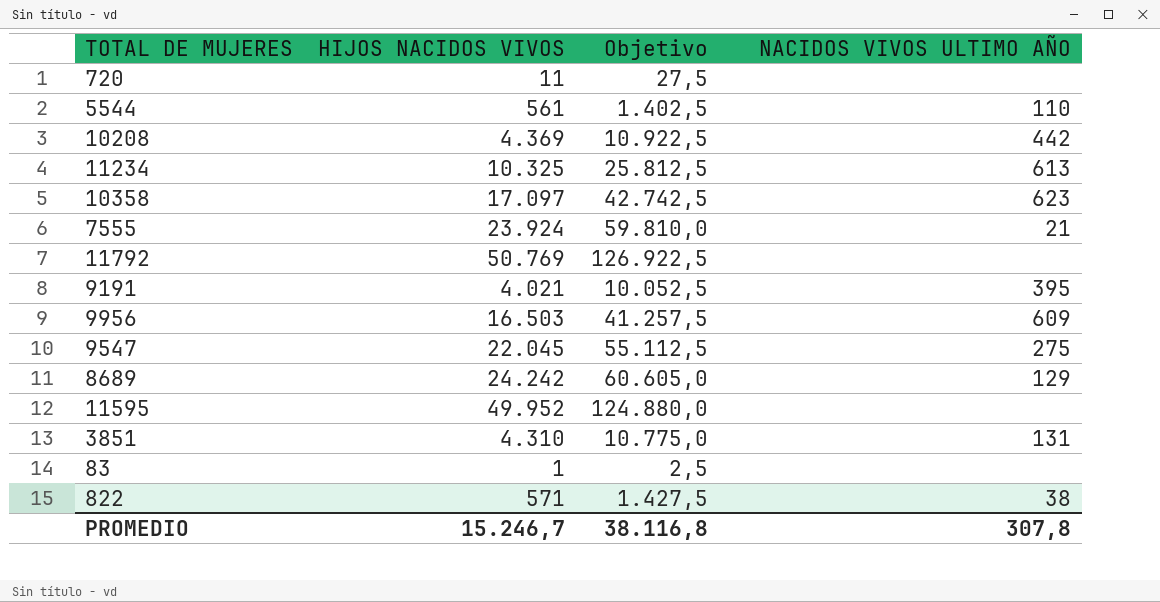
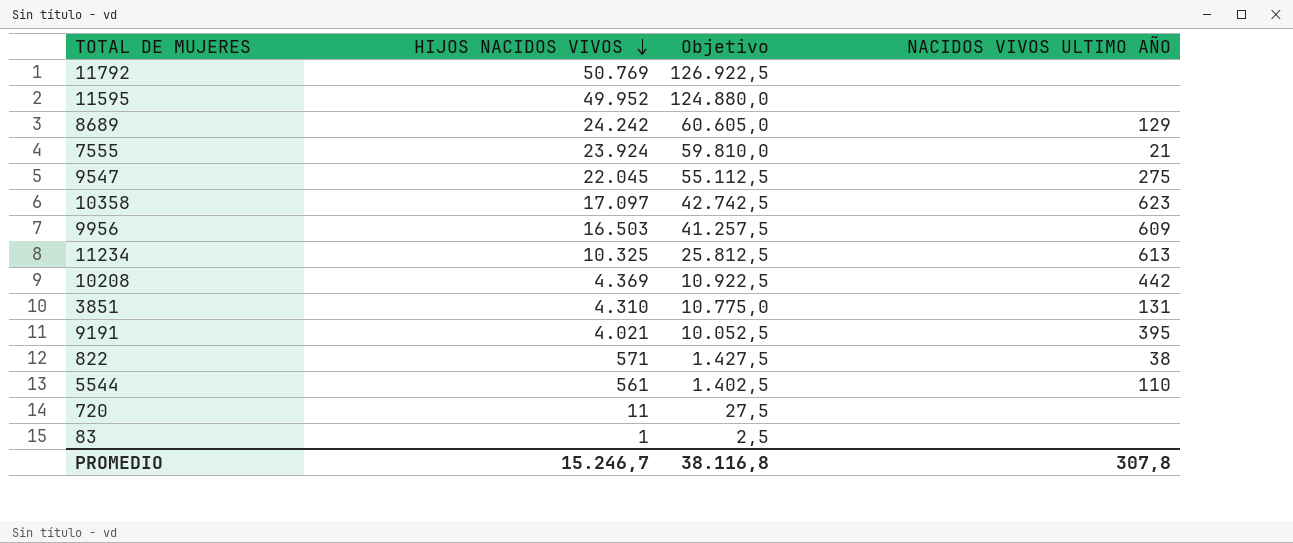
row order: none -> HIJOS NACIDOS VIVOS descending

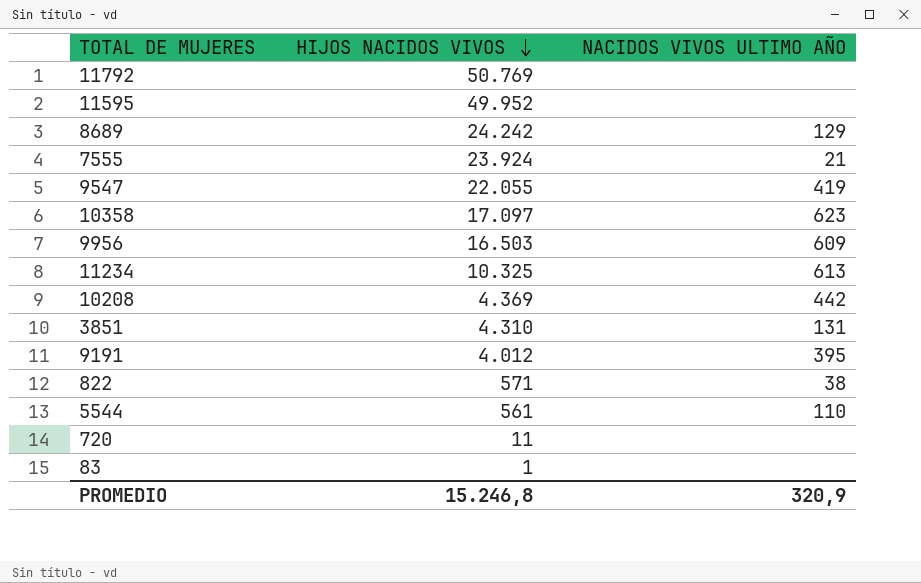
column Objetivo | formula: [HIJOS NACIDOS VIVOS] * 2,5 -> none
9547 | HIJOS NACIDOS VIVOS: 22.045 -> 22.055
9547 | NACIDOS VIVOS ULTIMO AÑO: 275 -> 419
9191 | HIJOS NACIDOS VIVOS: 4.021 -> 4.012
PROMEDIO | HIJOS NACIDOS VIVOS: 15.246,7 -> 15.246,8
PROMEDIO | NACIDOS VIVOS ULTIMO AÑO: 307,8 -> 320,9

